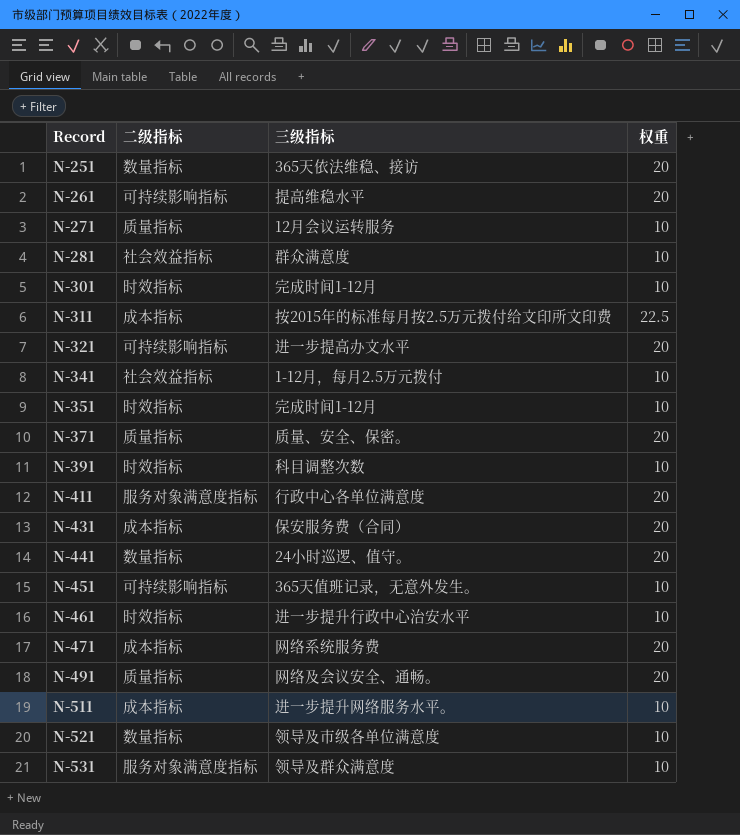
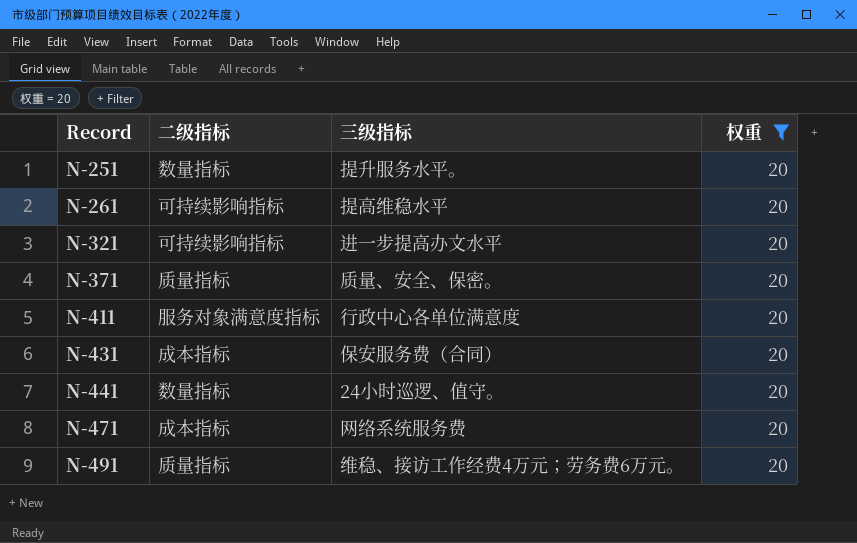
filter: none -> 权重 = 20
N-251 | 三级指标: 365天依法维稳、接访 -> 提升服务水平。
N-491 | 三级指标: 网络及会议安全、通畅。 -> 维稳、接访工作经费4万元；劳务费6万元。

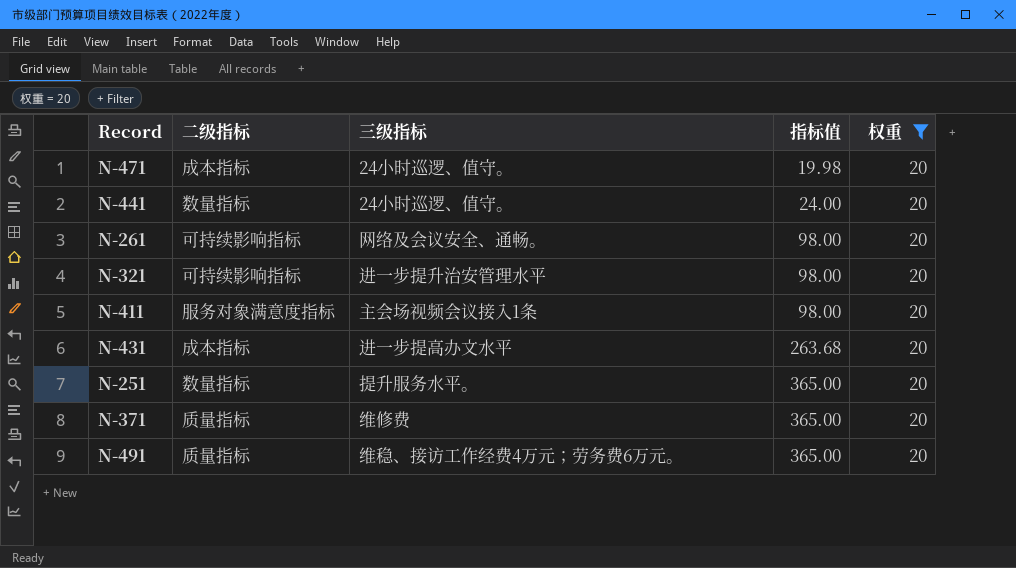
row order: Record ascending -> 指标值 ascending
column 指标值 | position: none -> 4
N-471 | 三级指标: 网络系统服务费 -> 24小时巡逻、值守。
N-261 | 三级指标: 提高维稳水平 -> 网络及会议安全、通畅。
N-321 | 三级指标: 进一步提高办文水平 -> 进一步提升治安管理水平
N-411 | 三级指标: 行政中心各单位满意度 -> 主会场视频会议接入1条
N-431 | 三级指标: 保安服务费（合同） -> 进一步提高办文水平
N-371 | 三级指标: 质量、安全、保密。 -> 维修费

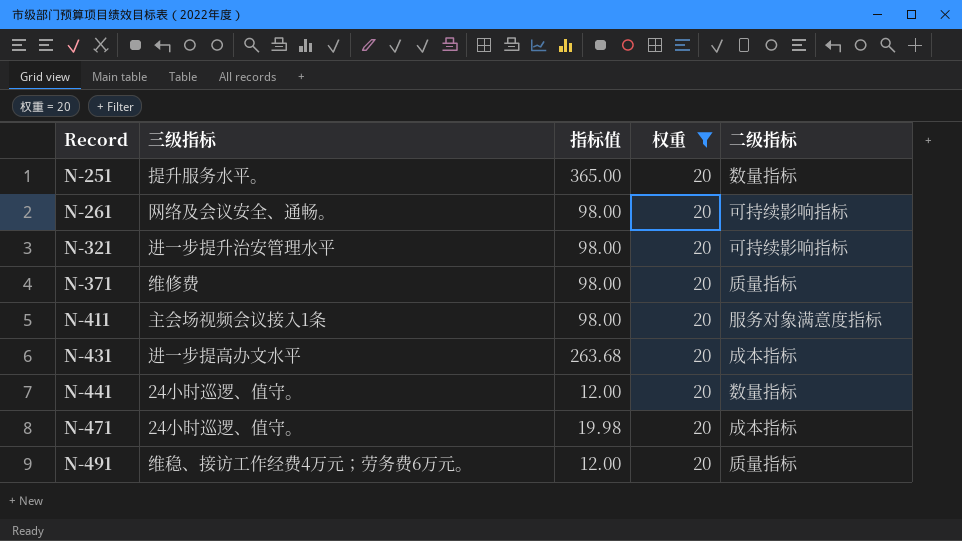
row order: 指标值 ascending -> Record ascending
column 二级指标 | position: 2 -> 5
N-371 | 指标值: 365.00 -> 98.00
N-441 | 指标值: 24.00 -> 12.00
N-491 | 指标值: 365.00 -> 12.00

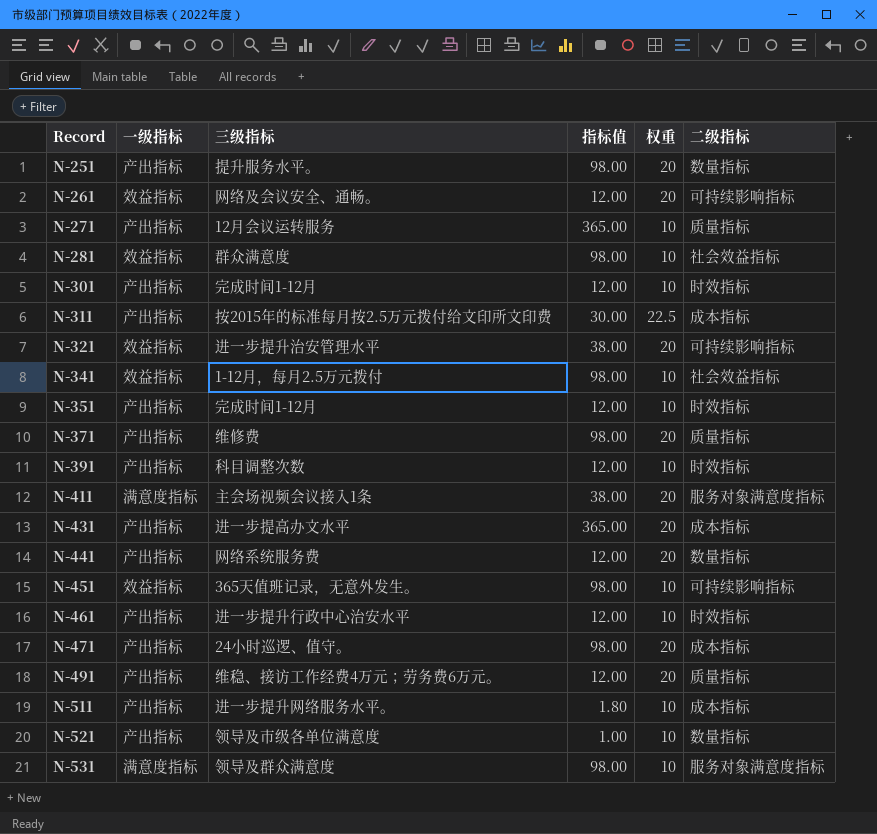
filter: 权重 = 20 -> none
column 一级指标 | position: none -> 2
N-251 | 指标值: 365.00 -> 98.00
N-261 | 指标值: 98.00 -> 12.00
N-321 | 指标值: 98.00 -> 38.00
N-411 | 指标值: 98.00 -> 38.00
N-431 | 指标值: 263.68 -> 365.00
N-441 | 三级指标: 24小时巡逻、值守。 -> 网络系统服务费
N-471 | 指标值: 19.98 -> 98.00

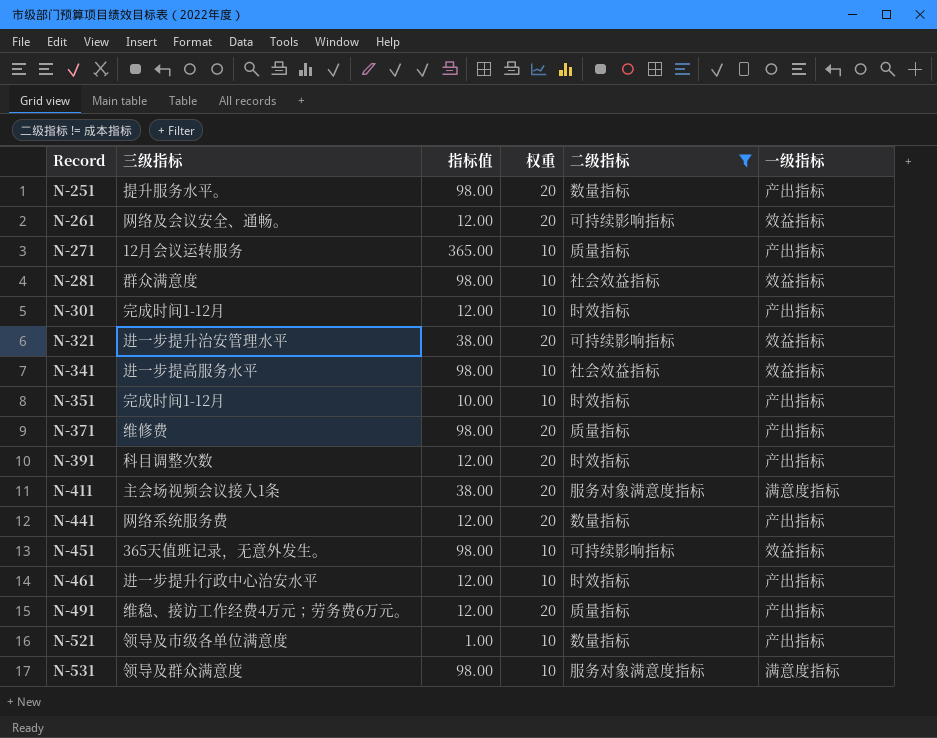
filter: none -> 二级指标 != 成本指标
column 一级指标 | position: 2 -> 6
N-341 | 三级指标: 1-12月，每月2.5万元拨付 -> 进一步提高服务水平
N-351 | 指标值: 12.00 -> 10.00
N-391 | 权重: 10 -> 20

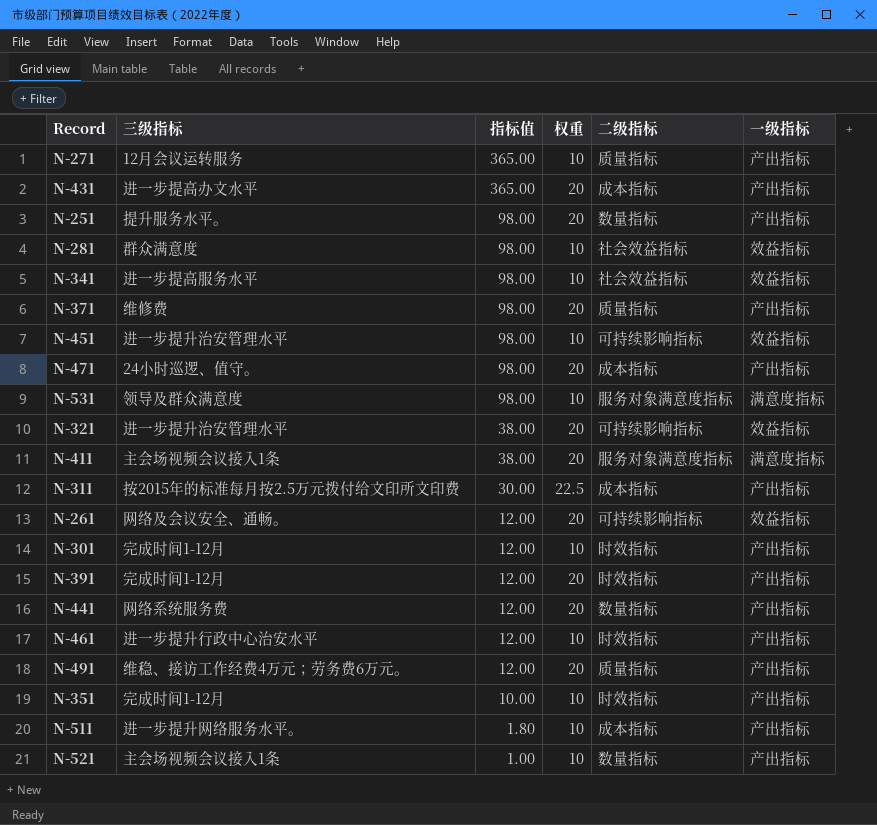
filter: 二级指标 != 成本指标 -> none
row order: Record ascending -> 指标值 descending
N-451 | 三级指标: 365天值班记录，无意外发生。 -> 进一步提升治安管理水平
N-391 | 三级指标: 科目调整次数 -> 完成时间1-12月
N-521 | 三级指标: 领导及市级各单位满意度 -> 主会场视频会议接入1条

